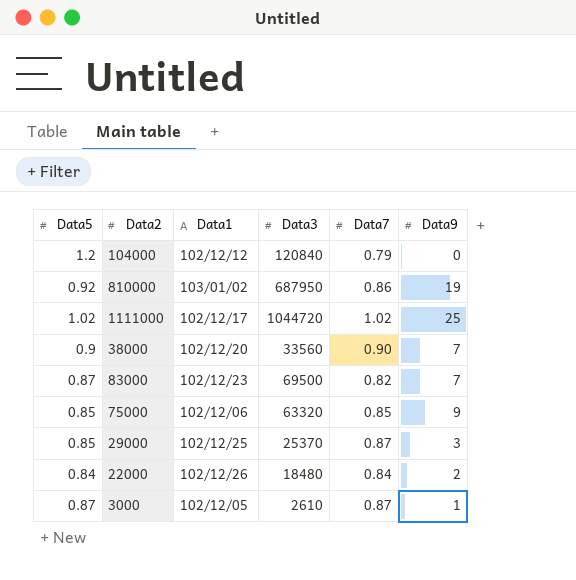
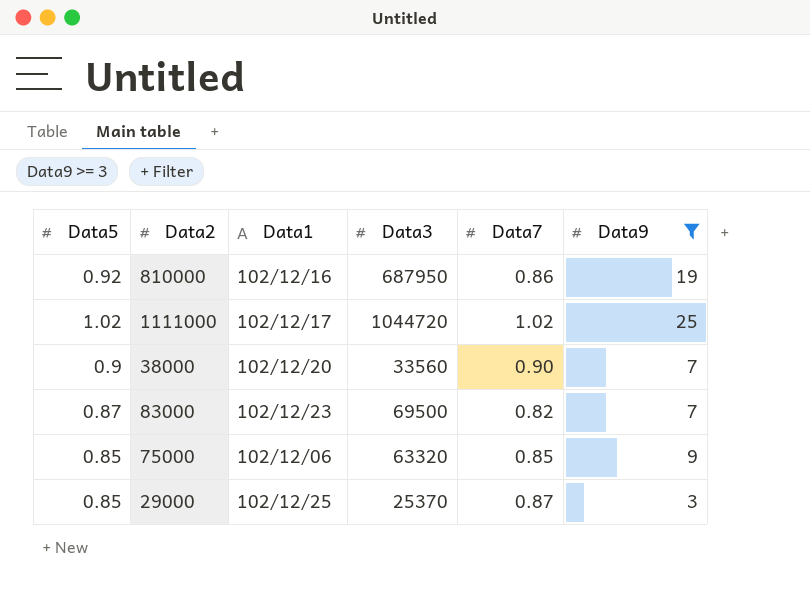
filter: none -> Data9 >= 3
810000 | Data1: 103/01/02 -> 102/12/16

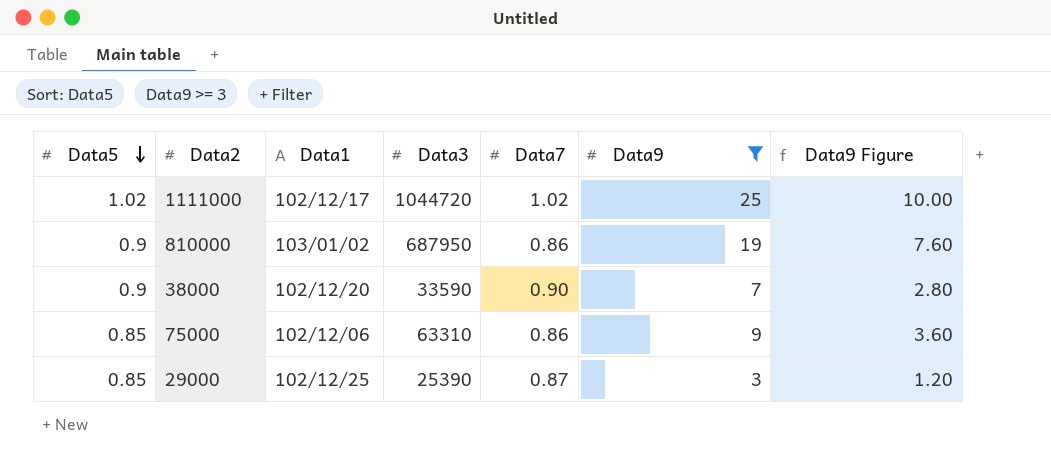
row order: none -> Data5 descending
column Data9 Figure | formula: none -> [Data9] * 0.4
row 83000: 0.87 | 102/12/23 | 69500 | 0.82 | 7 -> none
810000 | Data5: 0.92 -> 0.9
810000 | Data1: 102/12/16 -> 103/01/02
38000 | Data3: 33560 -> 33590
75000 | Data3: 63320 -> 63310
75000 | Data7: 0.85 -> 0.86
29000 | Data3: 25370 -> 25390

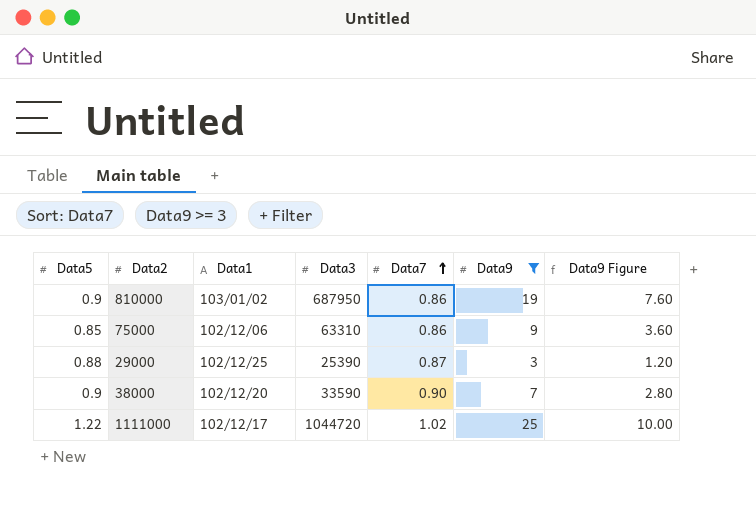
row order: Data5 descending -> Data7 ascending
29000 | Data5: 0.85 -> 0.88
1111000 | Data5: 1.02 -> 1.22

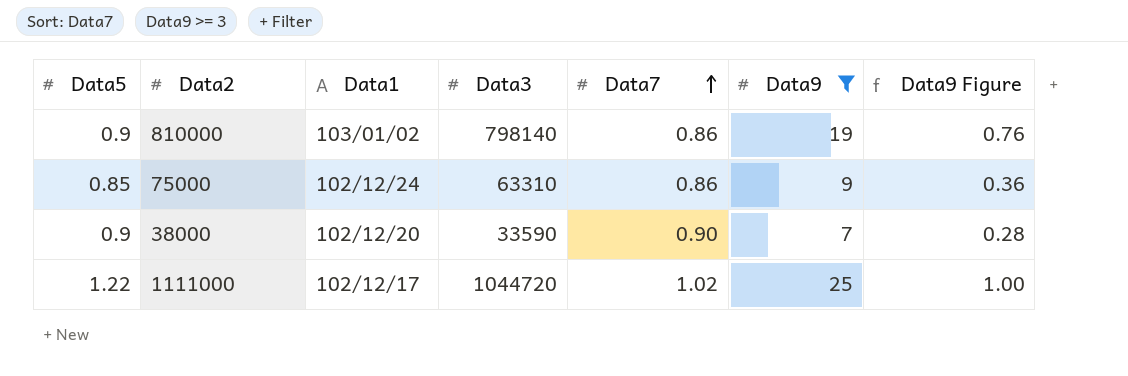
column Data9 Figure | formula: [Data9] * 0.4 -> [Data9] * 0.04
row 29000: 0.88 | 102/12/25 | 25390 | 0.87 | 3 | 1.20 -> none
810000 | Data3: 687950 -> 798140
75000 | Data1: 102/12/06 -> 102/12/24

